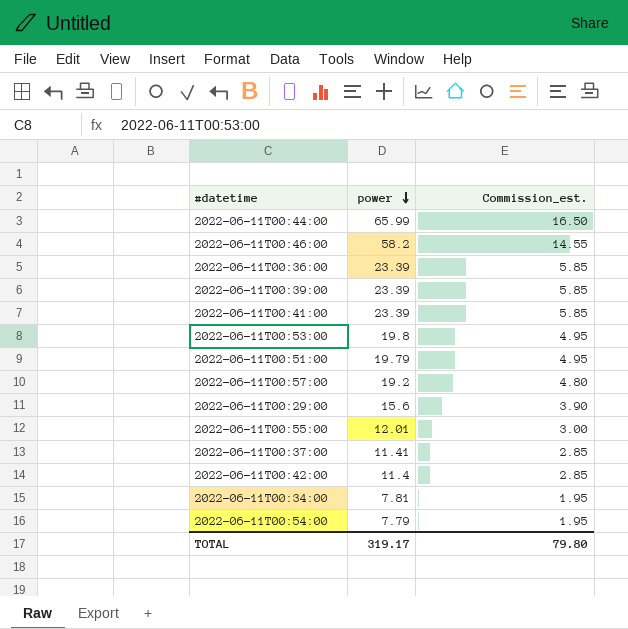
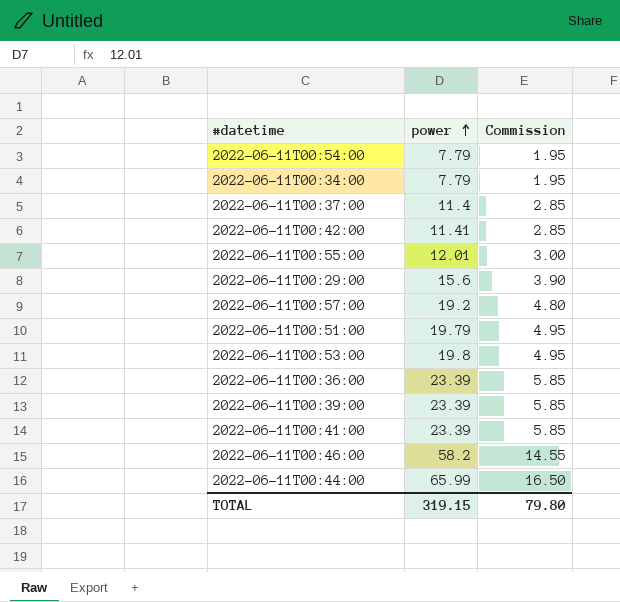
row order: power descending -> power ascending
column name: Commission_est. -> Commission
2022-06-11T00:34:00 | power: 7.81 -> 7.79
2022-06-11T00:37:00 | power: 11.41 -> 11.4
2022-06-11T00:42:00 | power: 11.4 -> 11.41
TOTAL | power: 319.17 -> 319.15

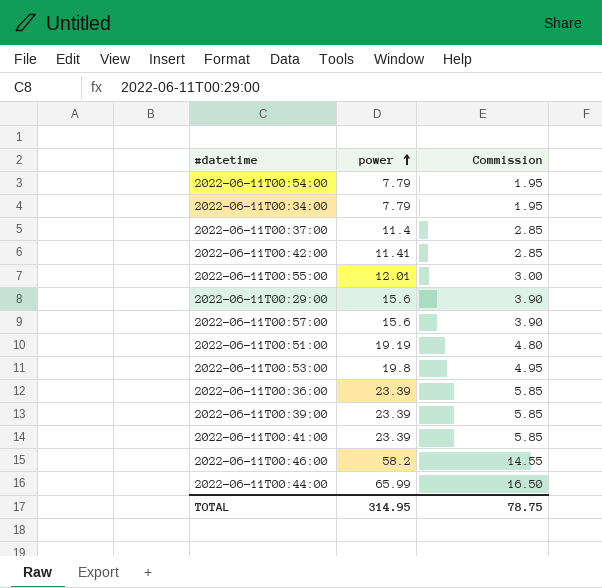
2022-06-11T00:57:00 | power: 19.2 -> 15.6
2022-06-11T00:57:00 | Commission: 4.80 -> 3.90
2022-06-11T00:51:00 | power: 19.79 -> 19.19
2022-06-11T00:51:00 | Commission: 4.95 -> 4.80
TOTAL | power: 319.15 -> 314.95
TOTAL | Commission: 79.80 -> 78.75

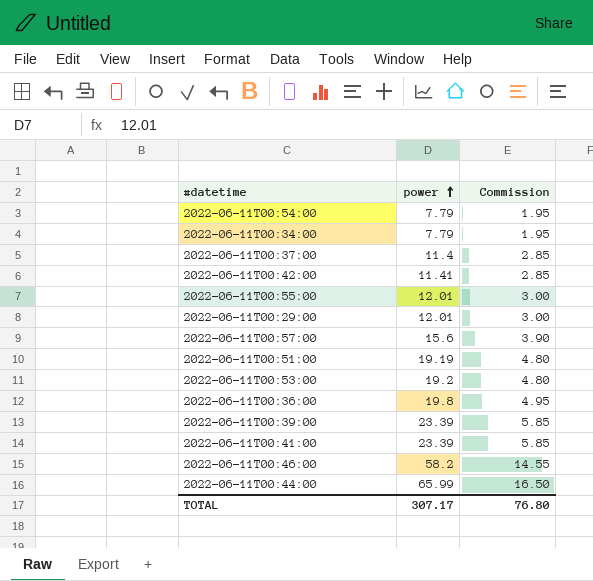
2022-06-11T00:29:00 | power: 15.6 -> 12.01
2022-06-11T00:29:00 | Commission: 3.90 -> 3.00
2022-06-11T00:53:00 | power: 19.8 -> 19.2
2022-06-11T00:53:00 | Commission: 4.95 -> 4.80
2022-06-11T00:36:00 | power: 23.39 -> 19.8
2022-06-11T00:36:00 | Commission: 5.85 -> 4.95
TOTAL | power: 314.95 -> 307.17
TOTAL | Commission: 78.75 -> 76.80

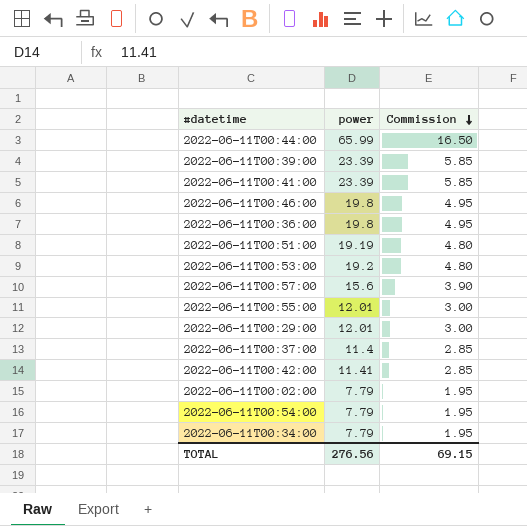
row order: power ascending -> Commission descending
2022-06-11T00:46:00 | power: 58.2 -> 19.8
2022-06-11T00:46:00 | Commission: 14.55 -> 4.95
row 2022-06-11T00:02:00: none -> 7.79 | 1.95
TOTAL | power: 307.17 -> 276.56
TOTAL | Commission: 76.80 -> 69.15

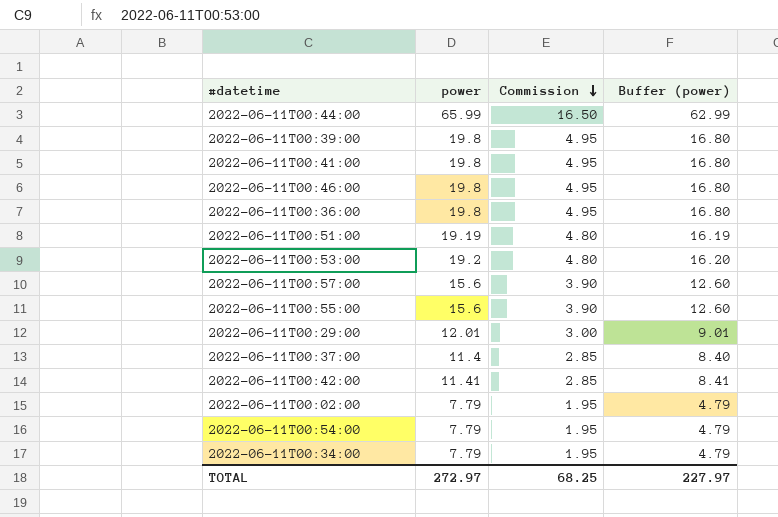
column Buffer (power) | formula: none -> [power] - 3
2022-06-11T00:39:00 | power: 23.39 -> 19.8
2022-06-11T00:39:00 | Commission: 5.85 -> 4.95
2022-06-11T00:41:00 | power: 23.39 -> 19.8
2022-06-11T00:41:00 | Commission: 5.85 -> 4.95
2022-06-11T00:55:00 | power: 12.01 -> 15.6
2022-06-11T00:55:00 | Commission: 3.00 -> 3.90
TOTAL | power: 276.56 -> 272.97
TOTAL | Commission: 69.15 -> 68.25

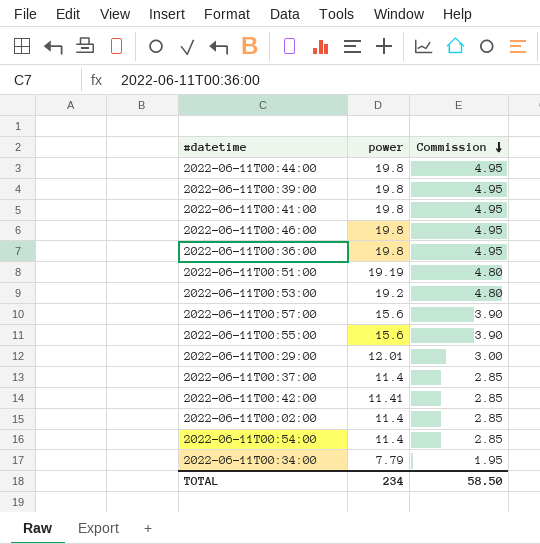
column Buffer (power) | formula: [power] - 3 -> none
2022-06-11T00:44:00 | power: 65.99 -> 19.8
2022-06-11T00:44:00 | Commission: 16.50 -> 4.95
2022-06-11T00:02:00 | power: 7.79 -> 11.4
2022-06-11T00:02:00 | Commission: 1.95 -> 2.85
2022-06-11T00:54:00 | power: 7.79 -> 11.4
2022-06-11T00:54:00 | Commission: 1.95 -> 2.85
TOTAL | power: 272.97 -> 234
TOTAL | Commission: 68.25 -> 58.50

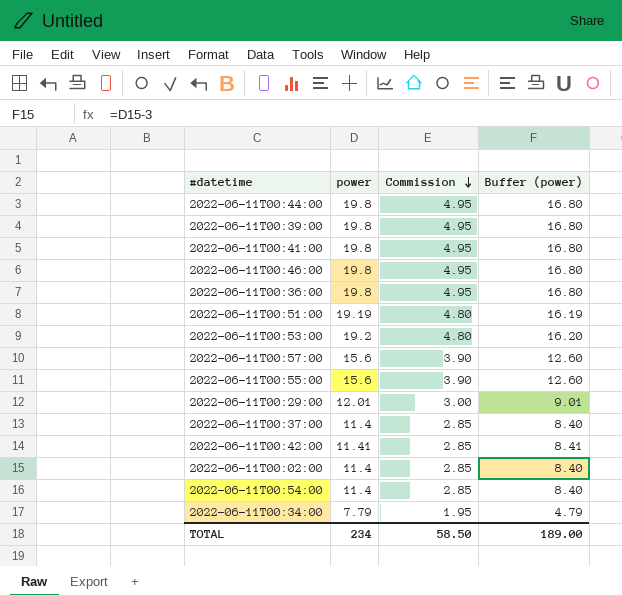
column Buffer (power) | formula: none -> [power] - 3

